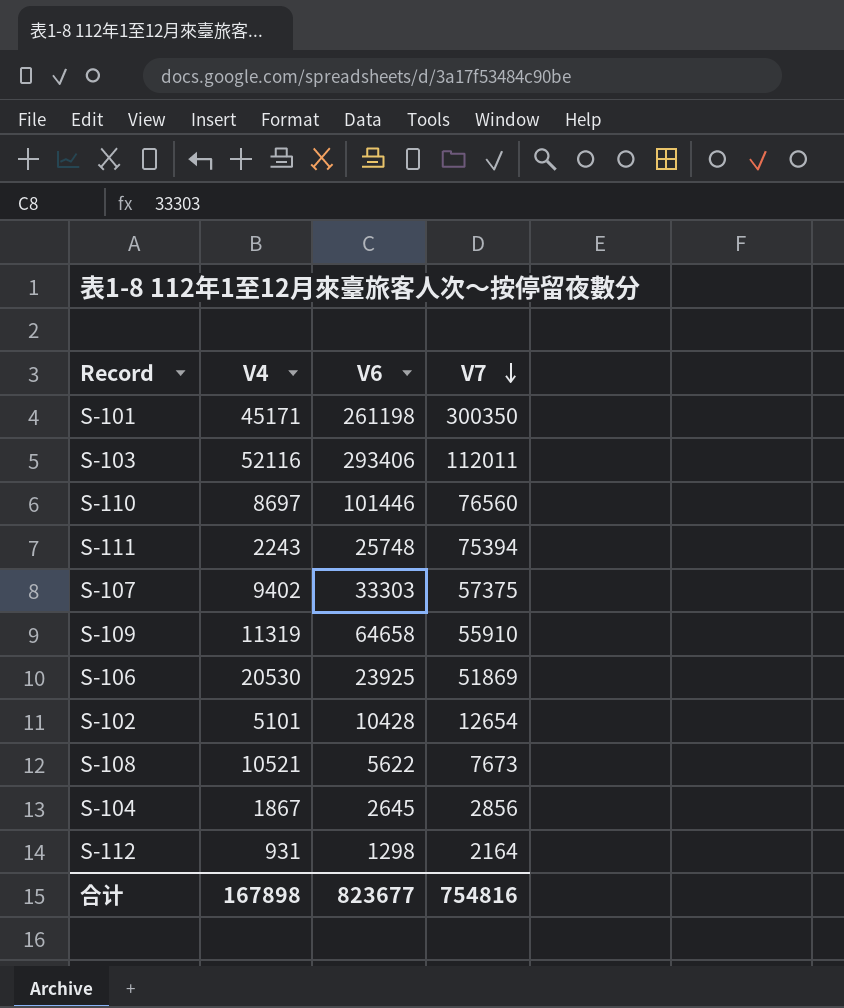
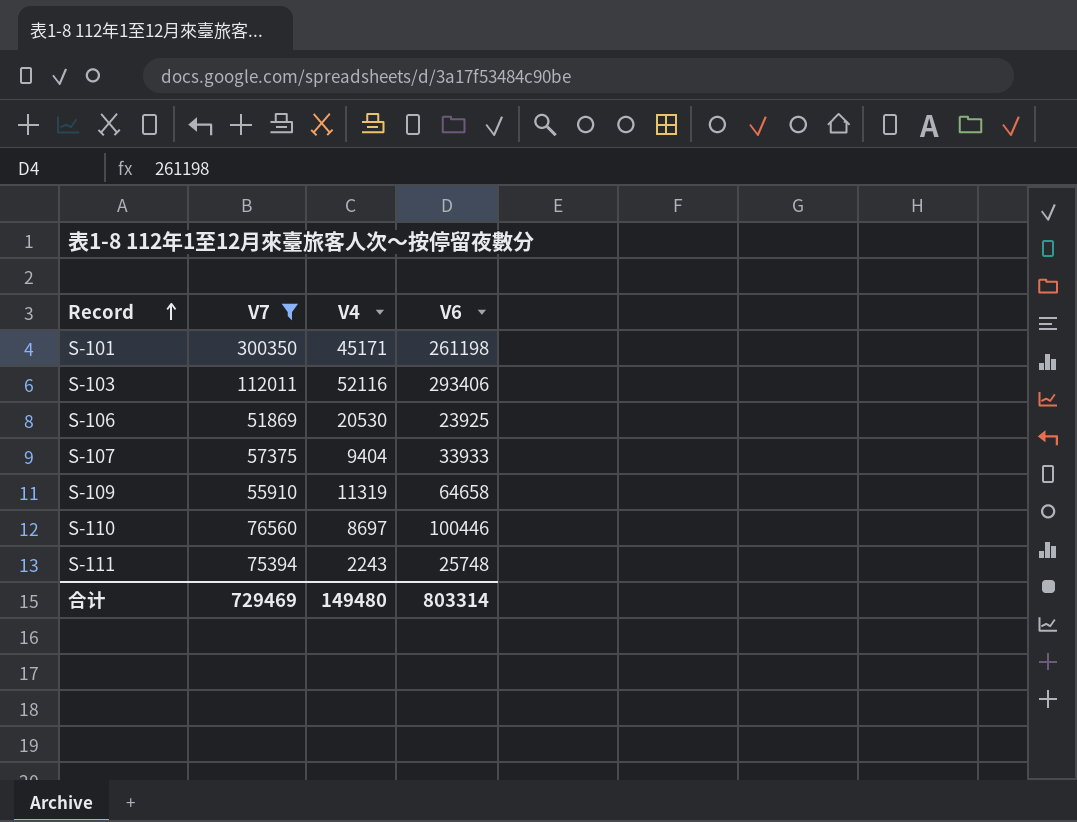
filter: none -> V7 >= 51869
row order: V7 descending -> Record ascending
column V7 | position: 4 -> 2
S-107 | V4: 9402 -> 9404
S-107 | V6: 33303 -> 33933
S-110 | V6: 101446 -> 100446
合计 | V7: 754816 -> 729469
合计 | V4: 167898 -> 149480
合计 | V6: 823677 -> 803314

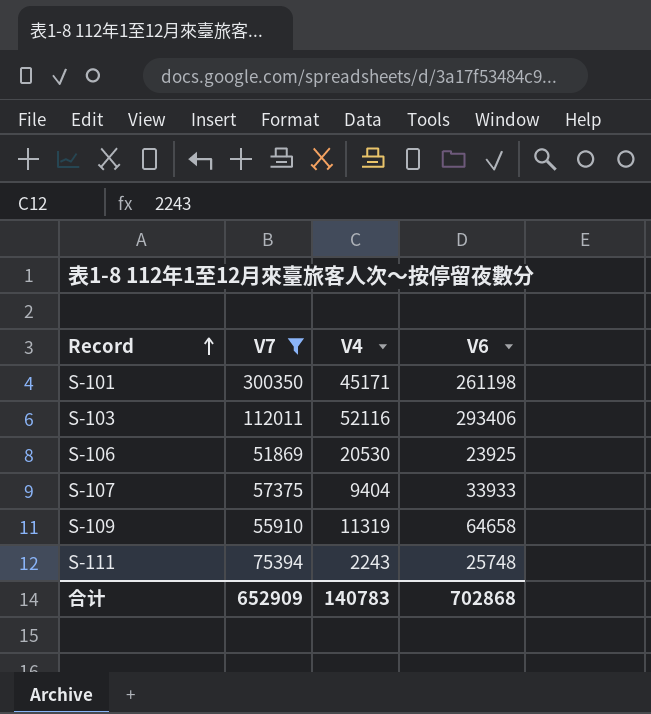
row S-110: 76560 | 8697 | 100446 -> none
合计 | V7: 729469 -> 652909
合计 | V4: 149480 -> 140783
合计 | V6: 803314 -> 702868

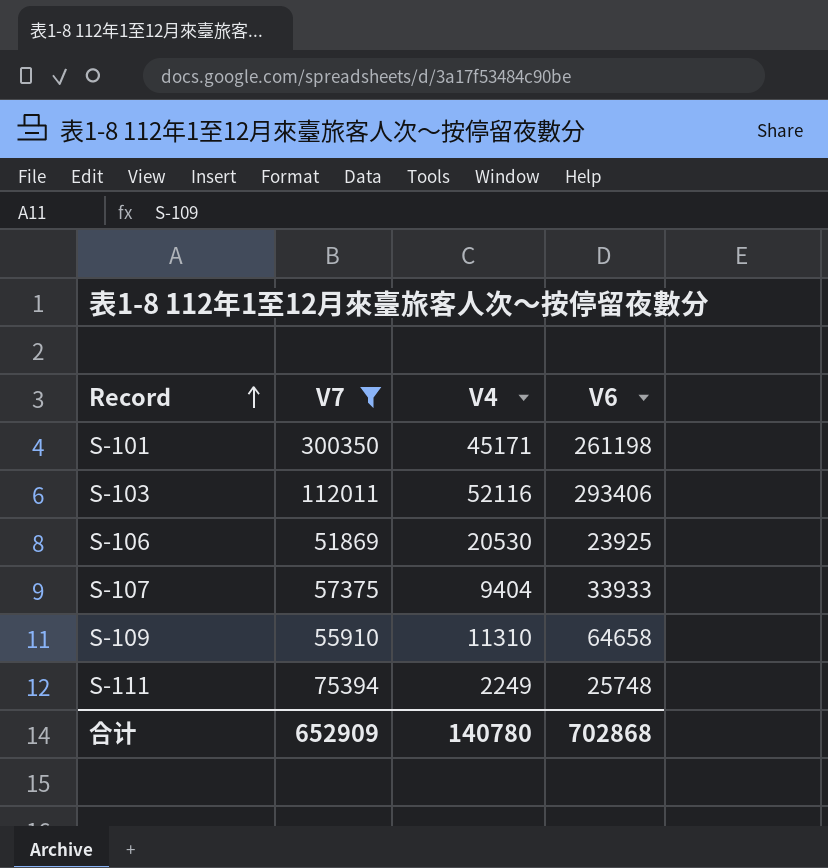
S-109 | V4: 11319 -> 11310
S-111 | V4: 2243 -> 2249
合计 | V4: 140783 -> 140780

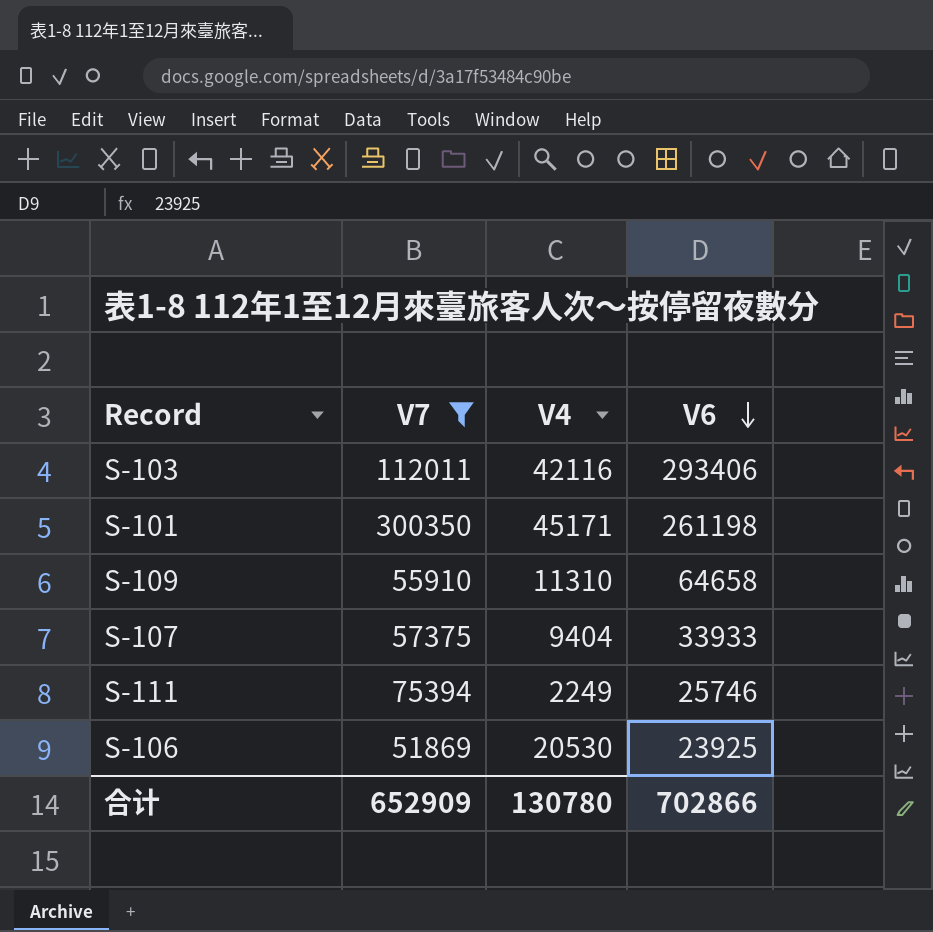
row order: Record ascending -> V6 descending
S-103 | V4: 52116 -> 42116
S-111 | V6: 25748 -> 25746
合计 | V4: 140780 -> 130780
合计 | V6: 702868 -> 702866

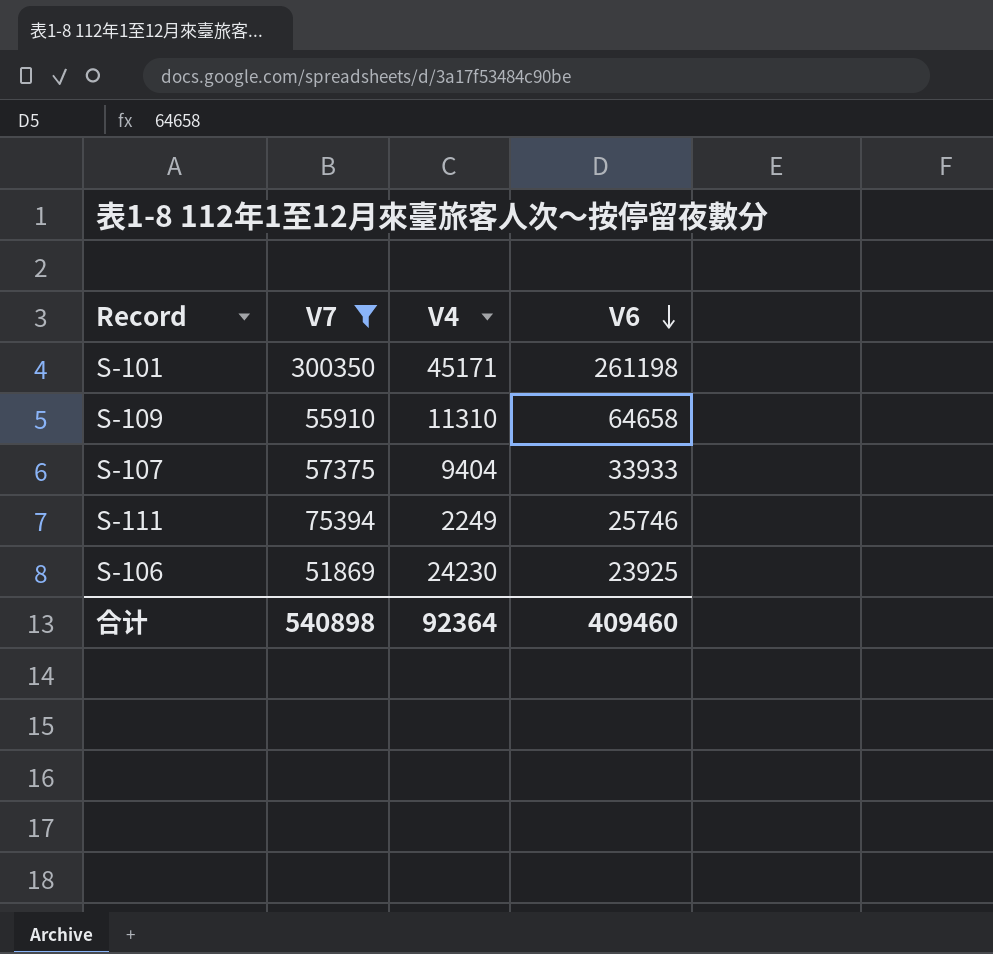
row S-103: 112011 | 42116 | 293406 -> none
S-106 | V4: 20530 -> 24230
合计 | V7: 652909 -> 540898
合计 | V4: 130780 -> 92364
合计 | V6: 702866 -> 409460

